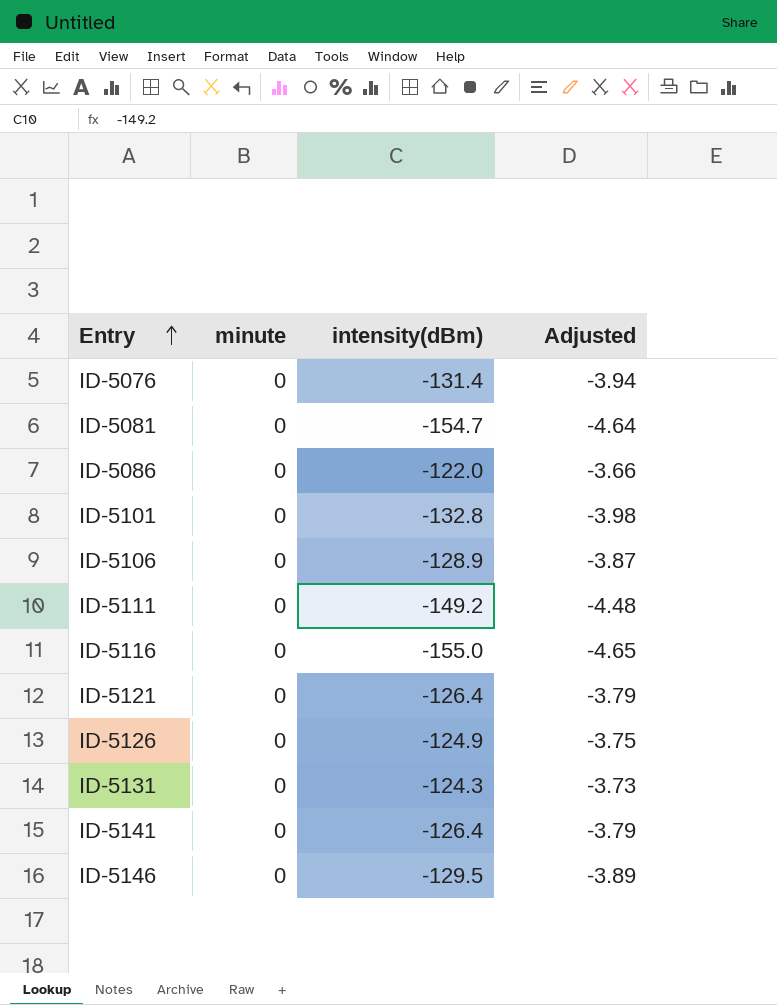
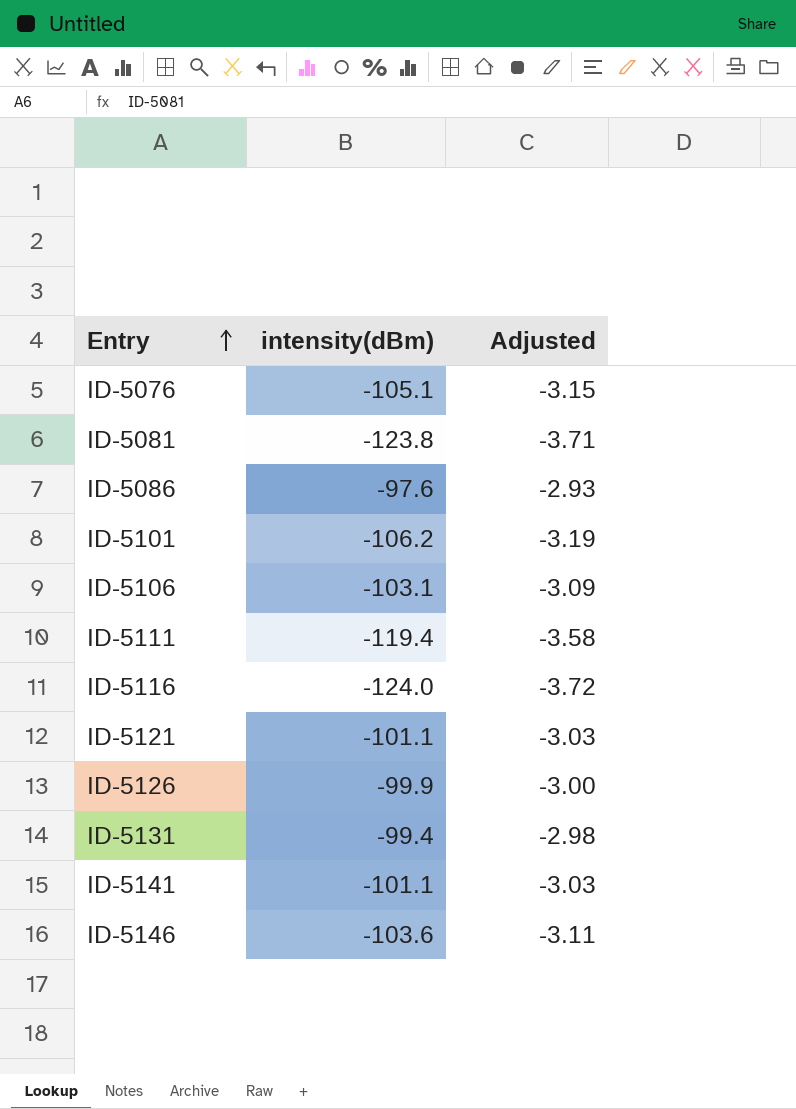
column minute | position: 2 -> none
ID-5076 | intensity(dBm): -131.4 -> -105.1
ID-5076 | Adjusted: -3.94 -> -3.15
ID-5081 | intensity(dBm): -154.7 -> -123.8
ID-5081 | Adjusted: -4.64 -> -3.71
ID-5086 | intensity(dBm): -122.0 -> -97.6
ID-5086 | Adjusted: -3.66 -> -2.93
ID-5101 | intensity(dBm): -132.8 -> -106.2
ID-5101 | Adjusted: -3.98 -> -3.19
ID-5106 | intensity(dBm): -128.9 -> -103.1
ID-5106 | Adjusted: -3.87 -> -3.09
ID-5111 | intensity(dBm): -149.2 -> -119.4
ID-5111 | Adjusted: -4.48 -> -3.58
ID-5116 | intensity(dBm): -155.0 -> -124.0
ID-5116 | Adjusted: -4.65 -> -3.72
ID-5121 | intensity(dBm): -126.4 -> -101.1
ID-5121 | Adjusted: -3.79 -> -3.03
ID-5126 | intensity(dBm): -124.9 -> -99.9
ID-5126 | Adjusted: -3.75 -> -3.00
ID-5131 | intensity(dBm): -124.3 -> -99.4
ID-5131 | Adjusted: -3.73 -> -2.98
ID-5141 | intensity(dBm): -126.4 -> -101.1
ID-5141 | Adjusted: -3.79 -> -3.03
ID-5146 | intensity(dBm): -129.5 -> -103.6
ID-5146 | Adjusted: -3.89 -> -3.11

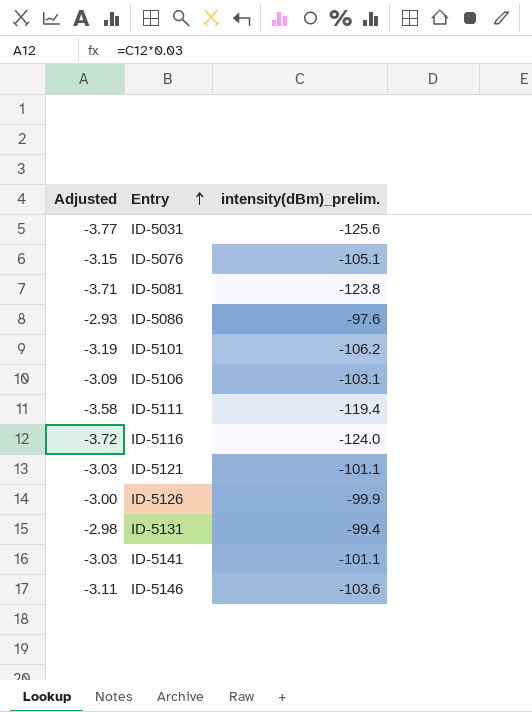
column Adjusted | position: 3 -> 1
column name: intensity(dBm) -> intensity(dBm)_prelim.
row ID-5031: none -> -3.77 | -125.6

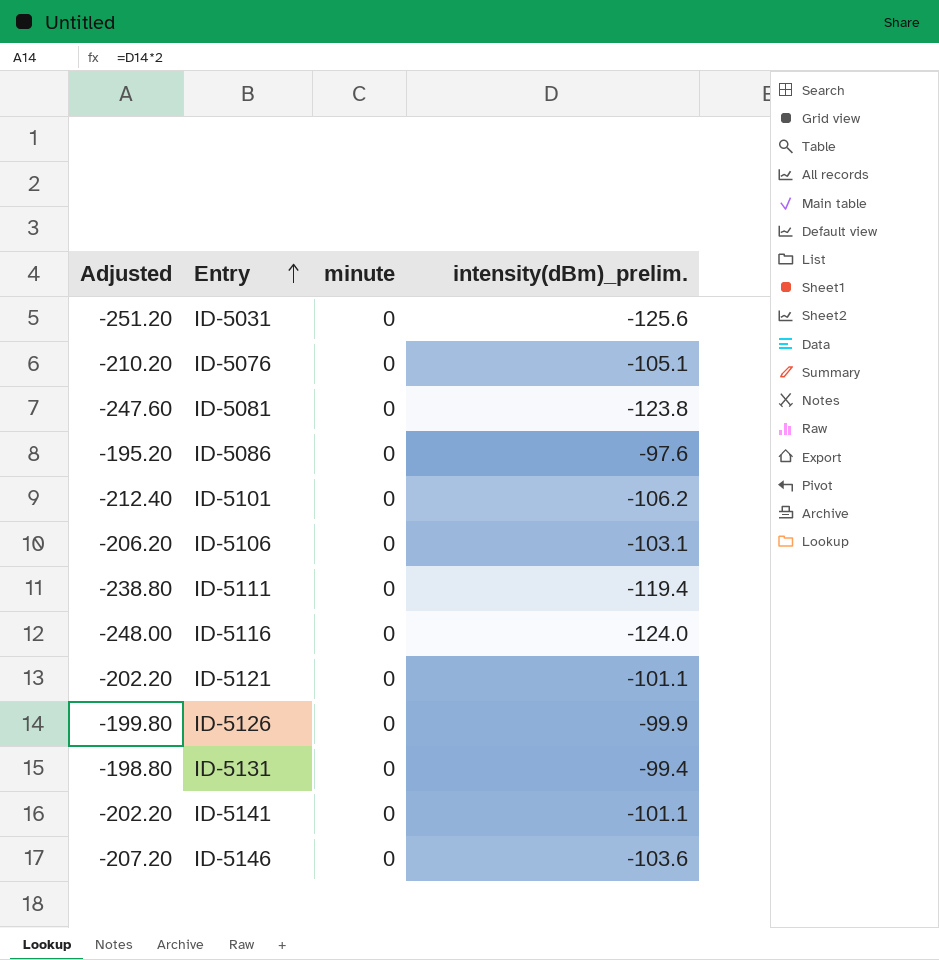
column Adjusted | formula: [intensity(dBm)_prelim.] * 0.03 -> [intensity(dBm)_prelim.] * 2
column minute | position: none -> 3

